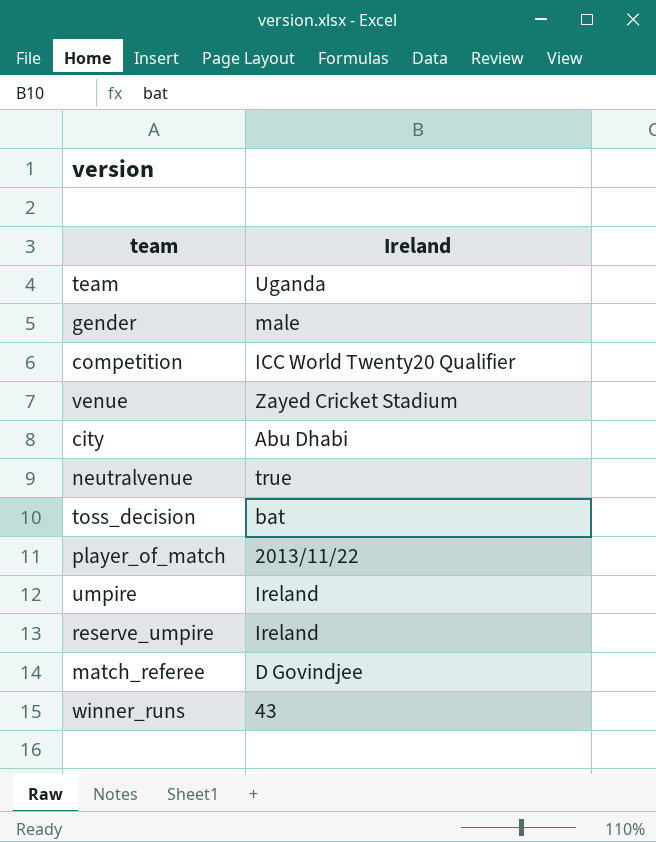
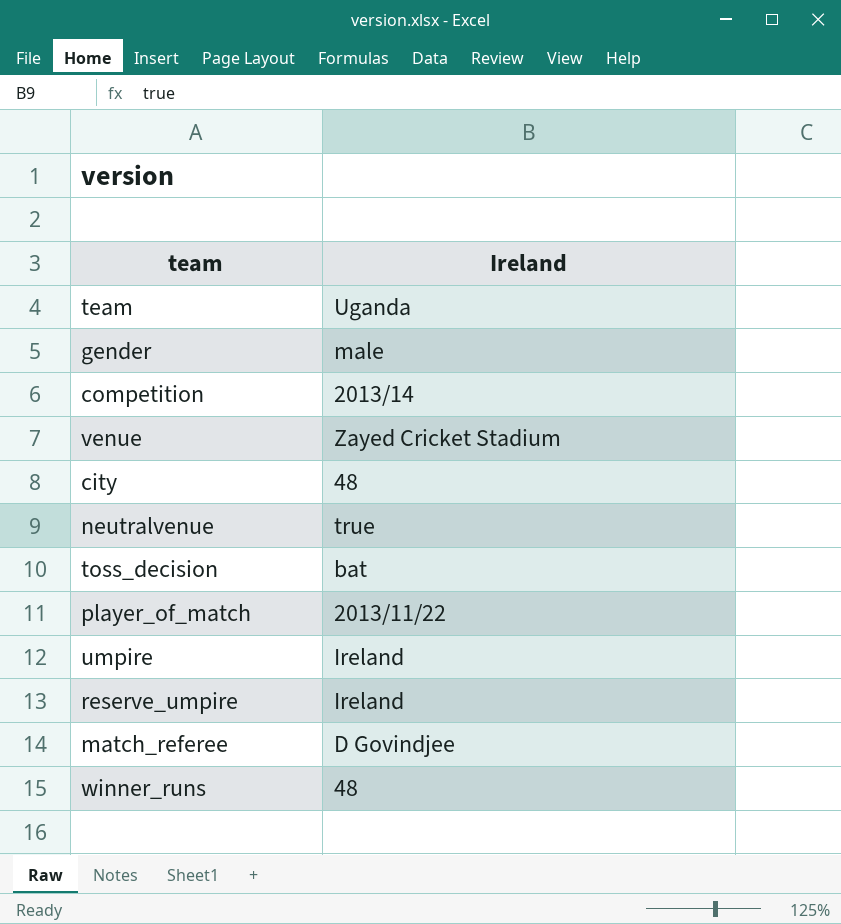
competition | Ireland: ICC World Twenty20 Qualifier -> 2013/14
city | Ireland: Abu Dhabi -> 48
winner_runs | Ireland: 43 -> 48

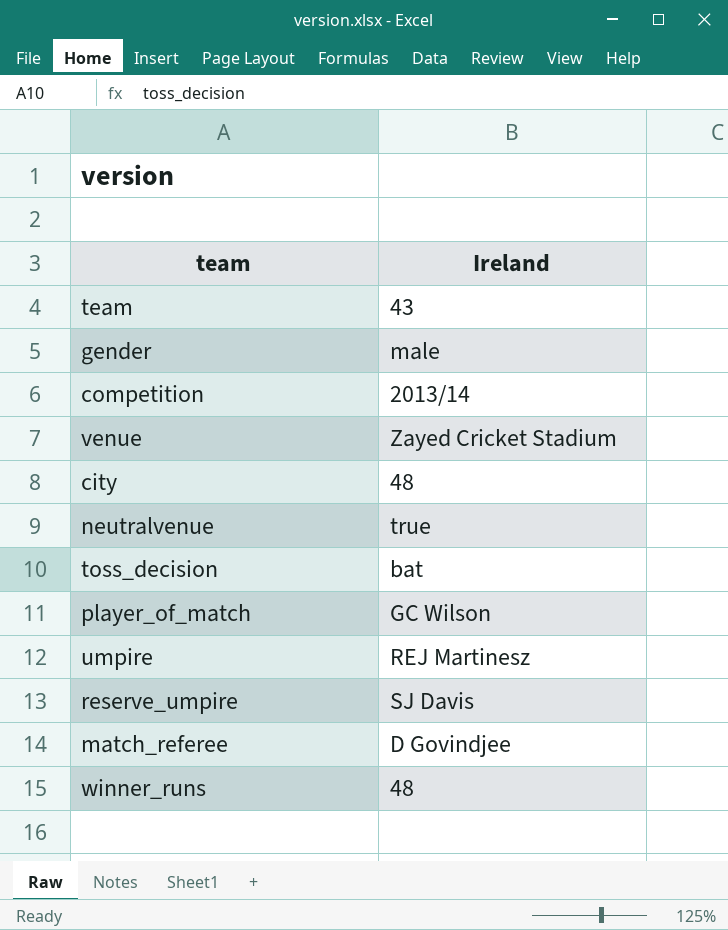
team | Ireland: Uganda -> 43
player_of_match | Ireland: 2013/11/22 -> GC Wilson
umpire | Ireland: Ireland -> REJ Martinesz
reserve_umpire | Ireland: Ireland -> SJ Davis

